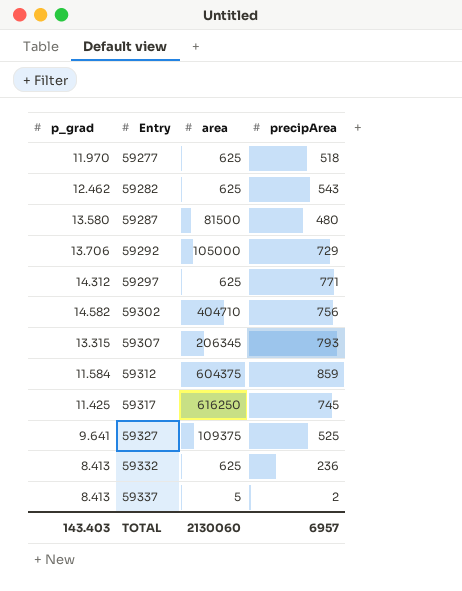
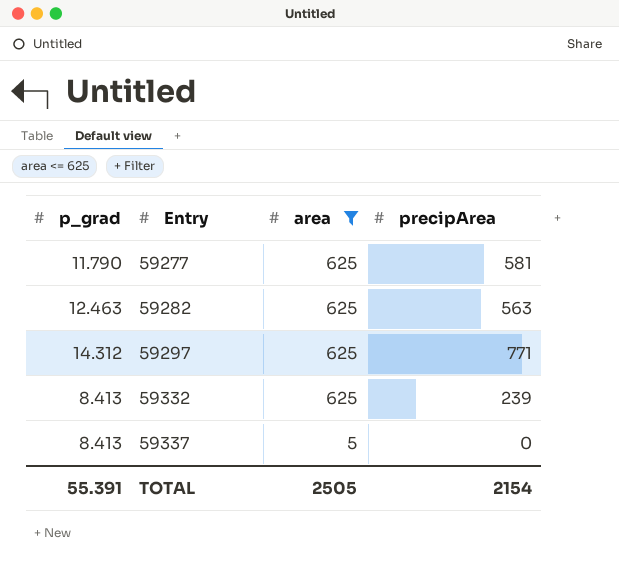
filter: none -> area <= 625
59277 | p_grad: 11.970 -> 11.790
59277 | precipArea: 518 -> 581
59282 | p_grad: 12.462 -> 12.463
59282 | precipArea: 543 -> 563
59332 | precipArea: 236 -> 239
59337 | precipArea: 2 -> 0
TOTAL | p_grad: 143.403 -> 55.391
TOTAL | area: 2130060 -> 2505
TOTAL | precipArea: 6957 -> 2154

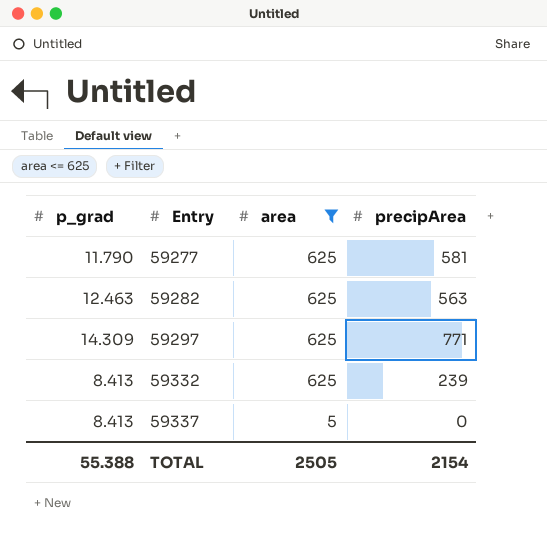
59297 | p_grad: 14.312 -> 14.309
TOTAL | p_grad: 55.391 -> 55.388

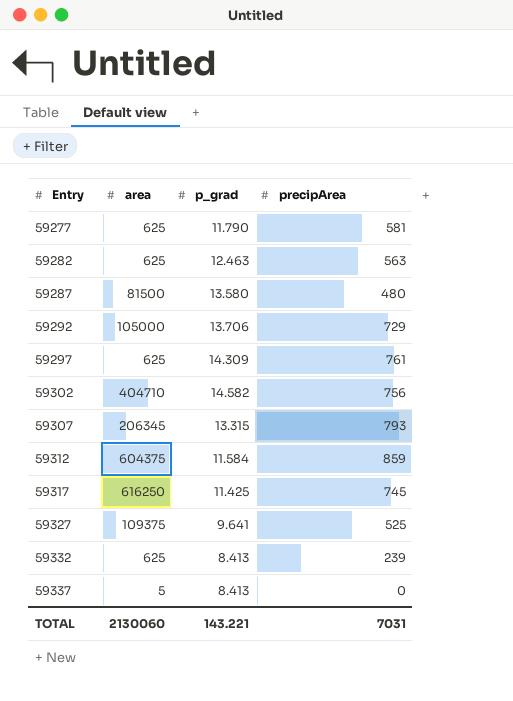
filter: area <= 625 -> none
column p_grad | position: 1 -> 3
59297 | precipArea: 771 -> 761
TOTAL | area: 2505 -> 2130060
TOTAL | p_grad: 55.388 -> 143.221
TOTAL | precipArea: 2154 -> 7031

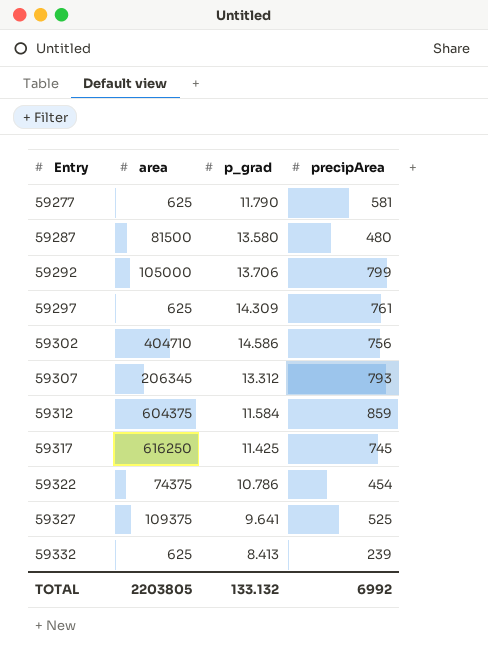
row 59282: 625 | 12.463 | 563 -> none
row 59337: 5 | 8.413 | 0 -> none
59292 | precipArea: 729 -> 799
59302 | p_grad: 14.582 -> 14.586
59307 | p_grad: 13.315 -> 13.312
row 59322: none -> 74375 | 10.786 | 454
TOTAL | area: 2130060 -> 2203805
TOTAL | p_grad: 143.221 -> 133.132
TOTAL | precipArea: 7031 -> 6992

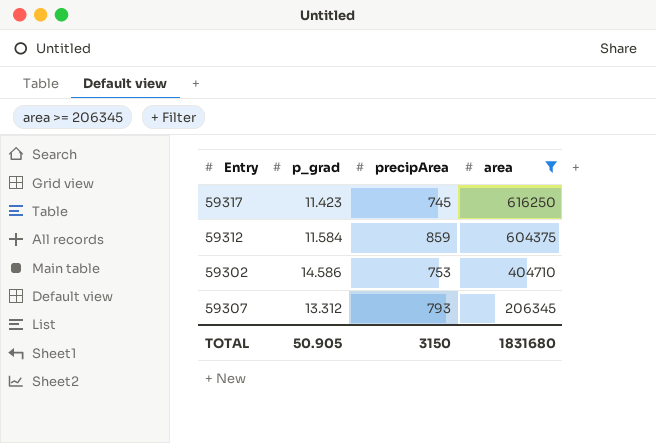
filter: none -> area >= 206345
row order: Entry ascending -> area descending
column area | position: 2 -> 4
59317 | p_grad: 11.425 -> 11.423
59302 | precipArea: 756 -> 753
TOTAL | p_grad: 133.132 -> 50.905
TOTAL | precipArea: 6992 -> 3150
TOTAL | area: 2203805 -> 1831680

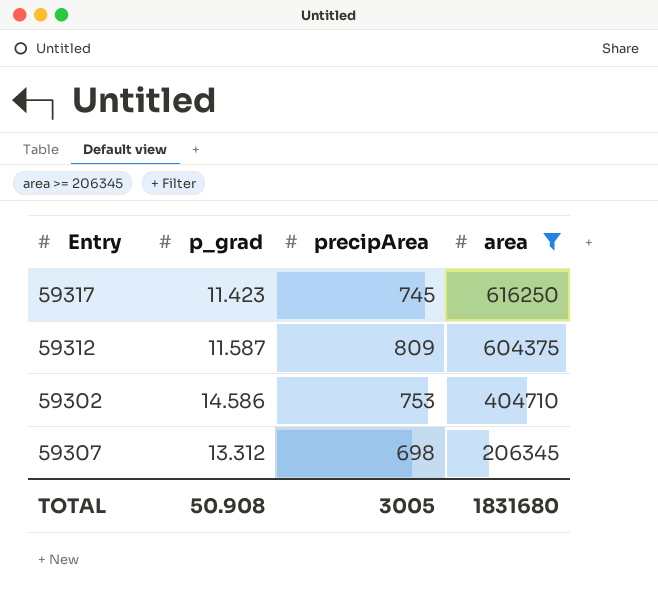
59312 | p_grad: 11.584 -> 11.587
59312 | precipArea: 859 -> 809
59307 | precipArea: 793 -> 698
TOTAL | p_grad: 50.905 -> 50.908
TOTAL | precipArea: 3150 -> 3005

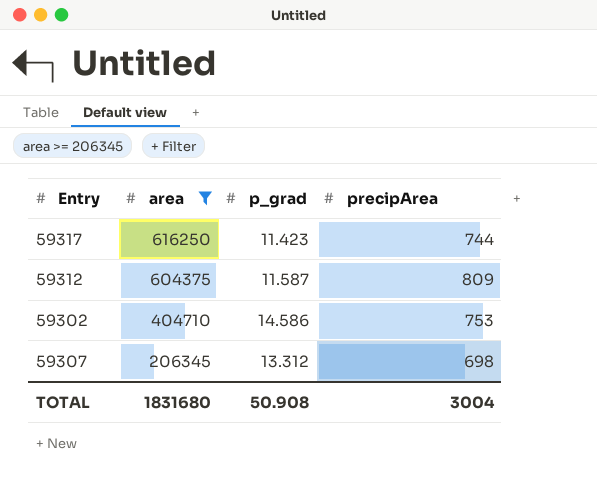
column area | position: 4 -> 2
59317 | precipArea: 745 -> 744
TOTAL | precipArea: 3005 -> 3004

